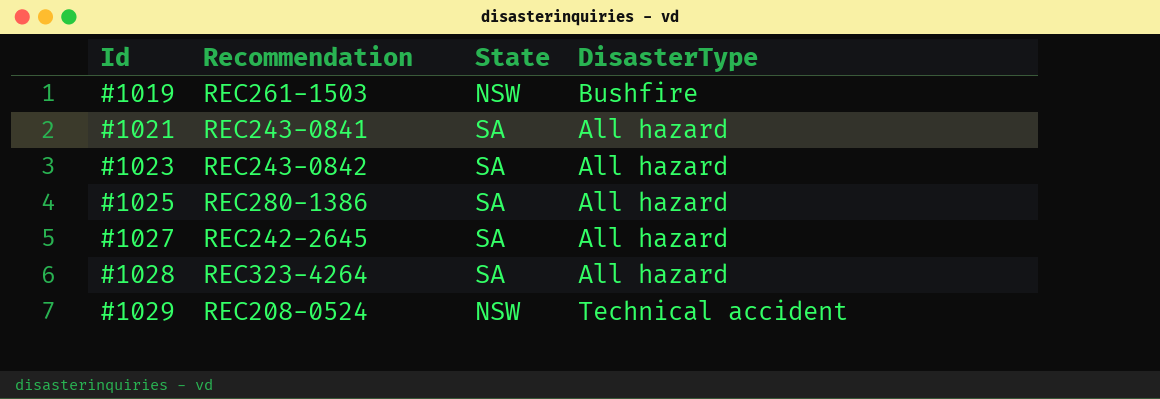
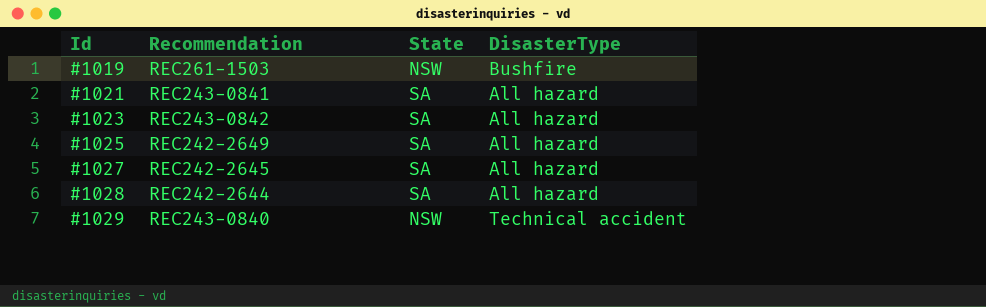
#1025 | Recommendation: REC280-1386 -> REC242-2649
#1028 | Recommendation: REC323-4264 -> REC242-2644
#1029 | Recommendation: REC208-0524 -> REC243-0840

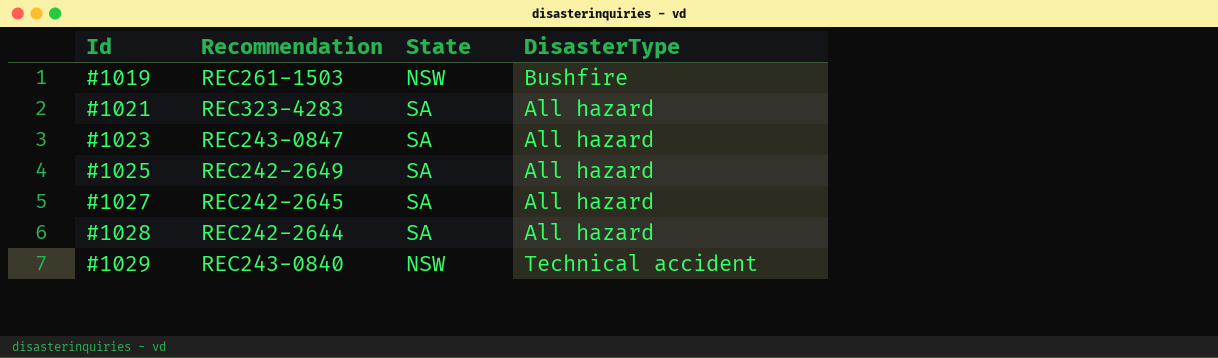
#1021 | Recommendation: REC243-0841 -> REC323-4283
#1023 | Recommendation: REC243-0842 -> REC243-0847

